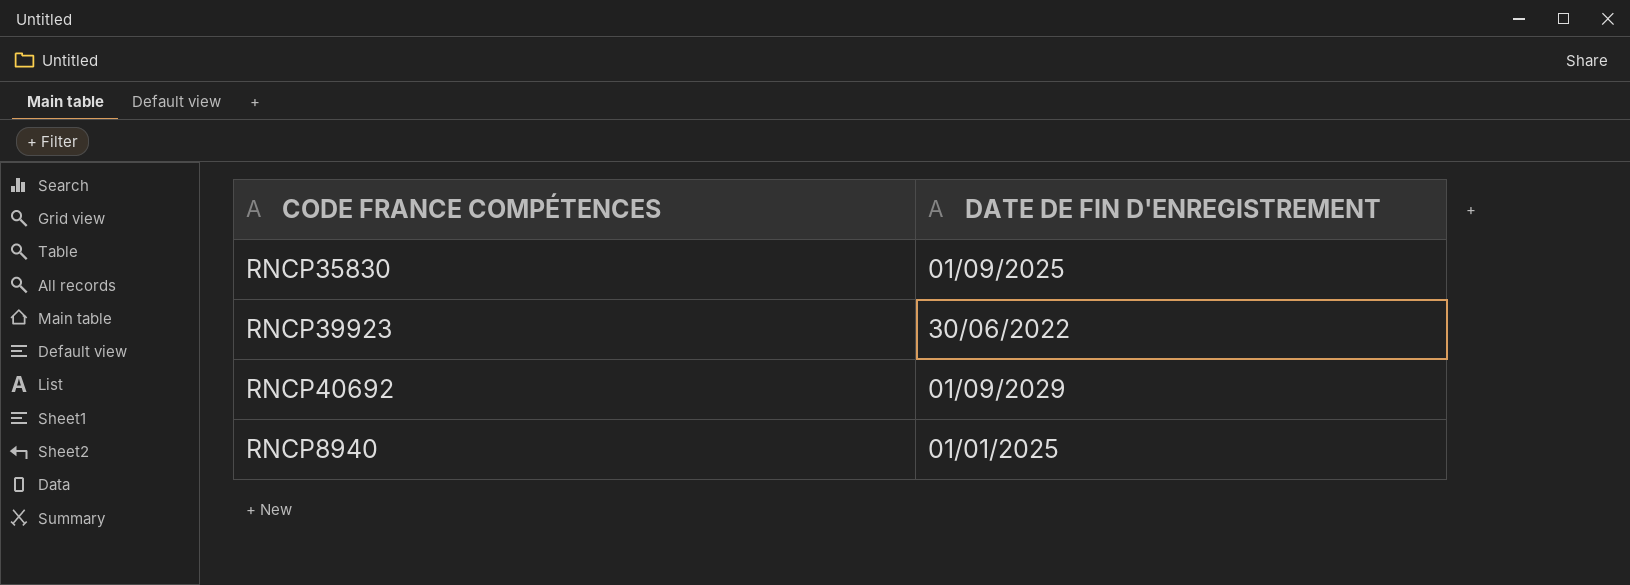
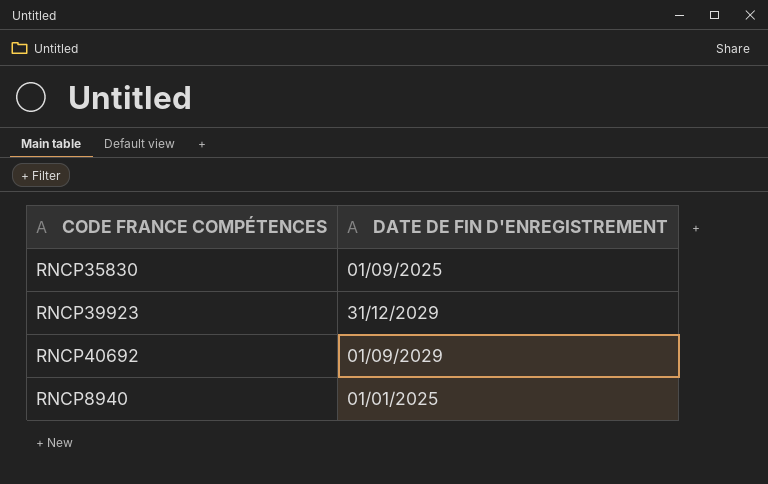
RNCP39923 | DATE DE FIN D'ENREGISTREMENT: 30/06/2022 -> 31/12/2029

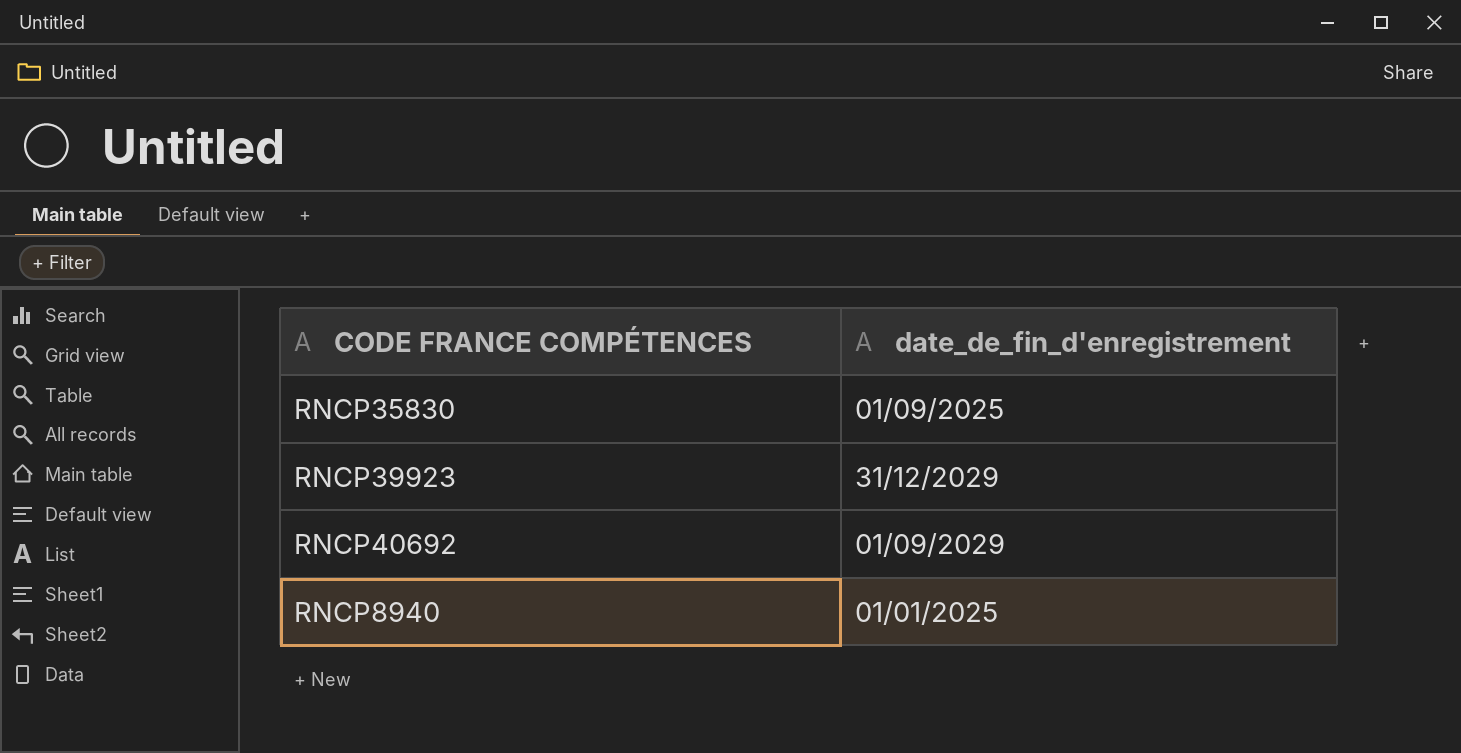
column name: DATE DE FIN D'ENREGISTREMENT -> date_de_fin_d'enregistrement

